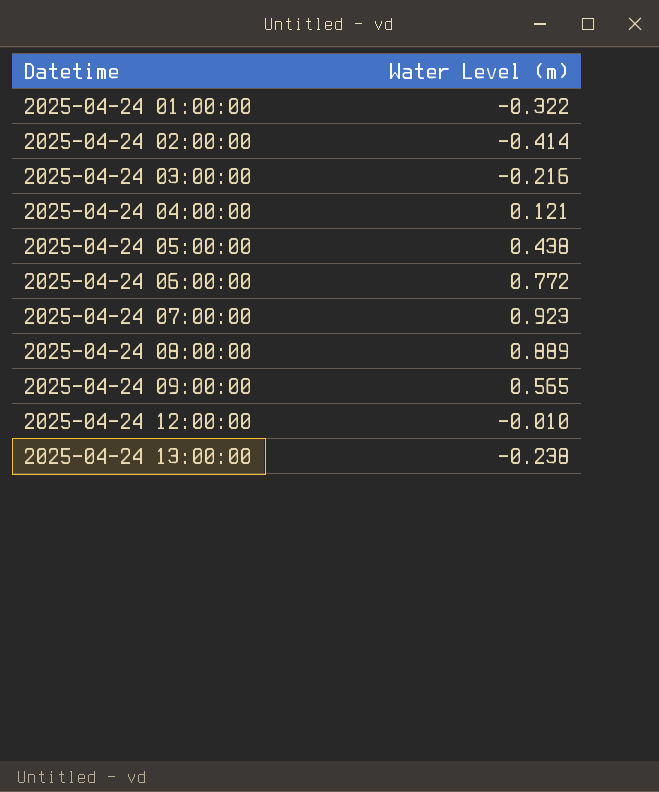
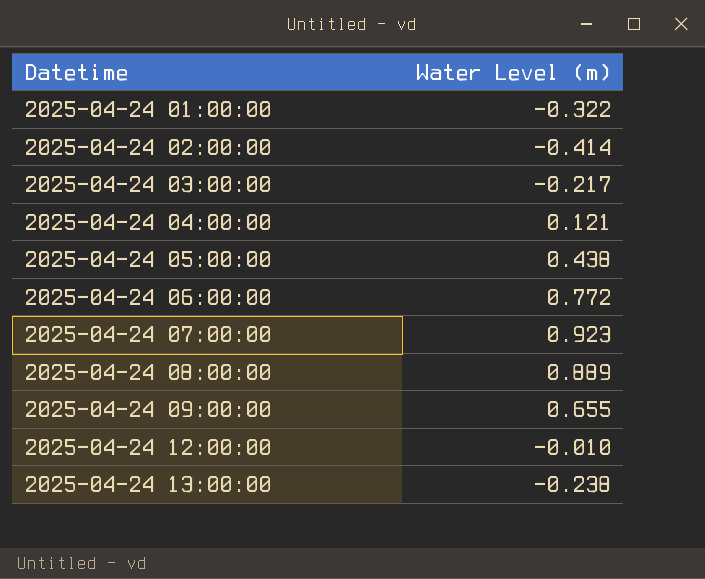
2025-04-24 03:00:00 | Water Level (m): -0.216 -> -0.217
2025-04-24 09:00:00 | Water Level (m): 0.565 -> 0.655

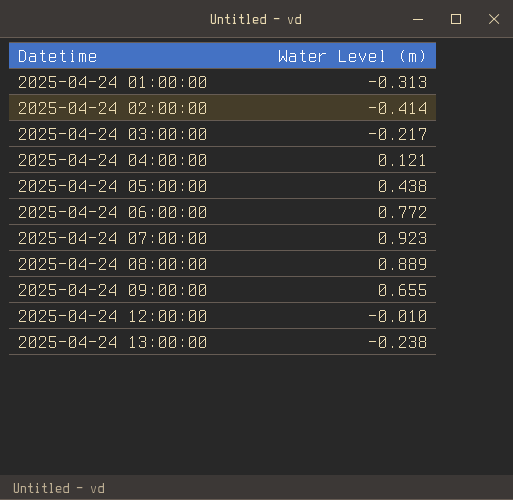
2025-04-24 01:00:00 | Water Level (m): -0.322 -> -0.313

